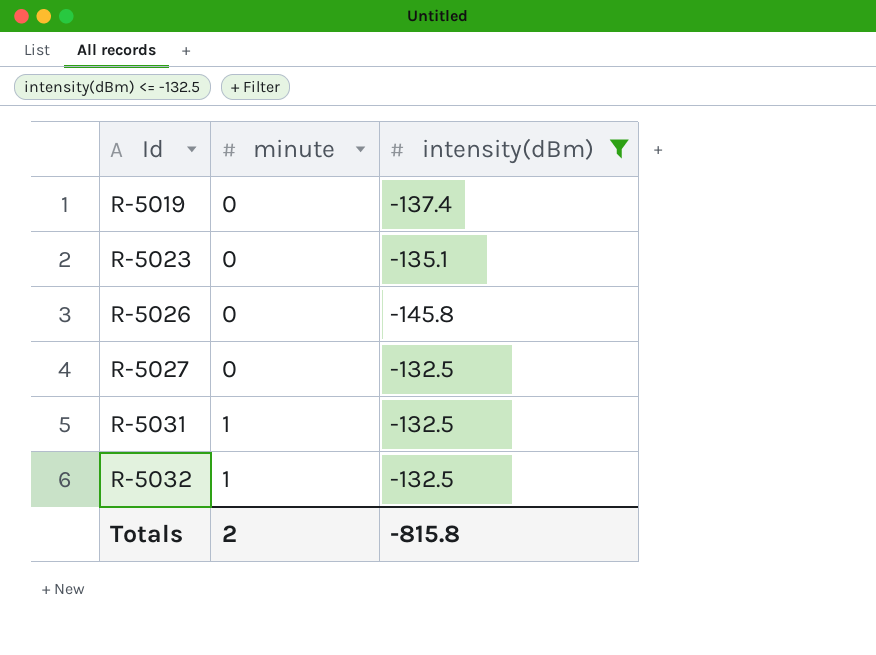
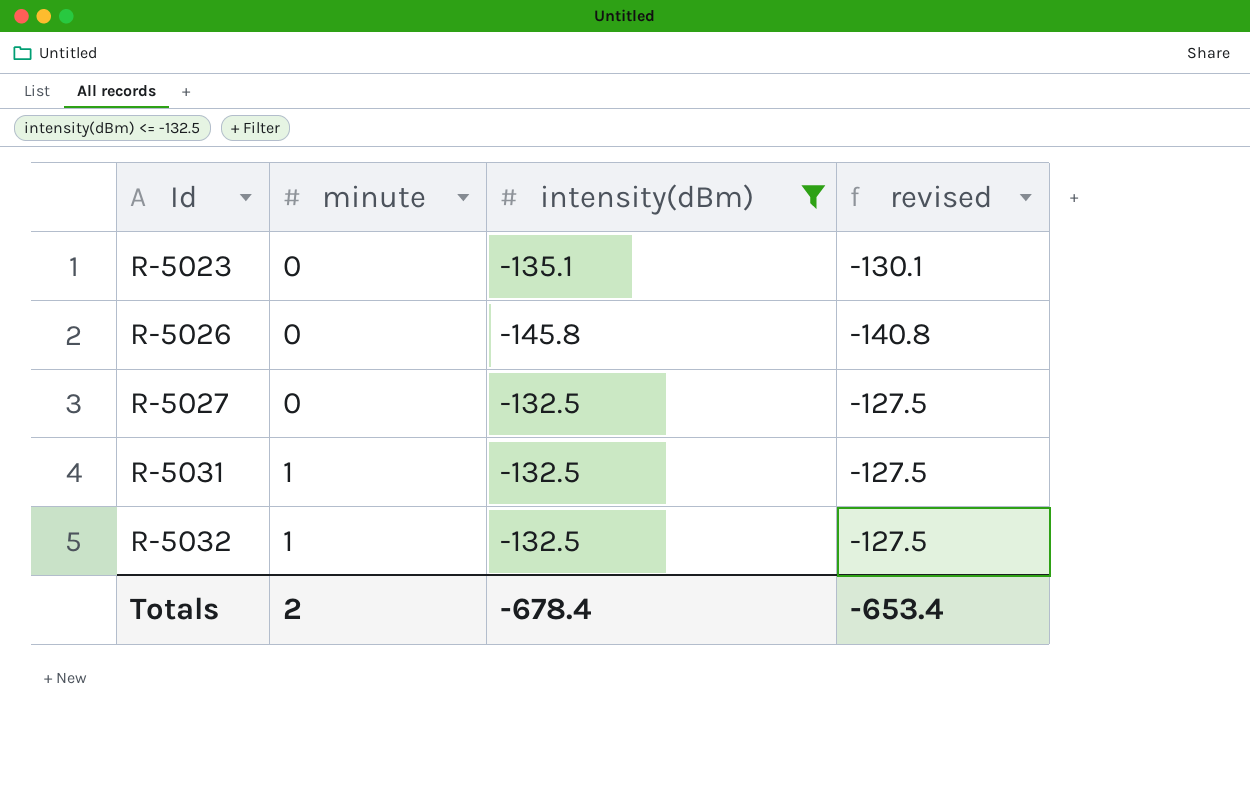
column revised | formula: none -> [intensity(dBm)] + 5
row R-5019: 0 | -137.4 -> none
Totals | intensity(dBm): -815.8 -> -678.4

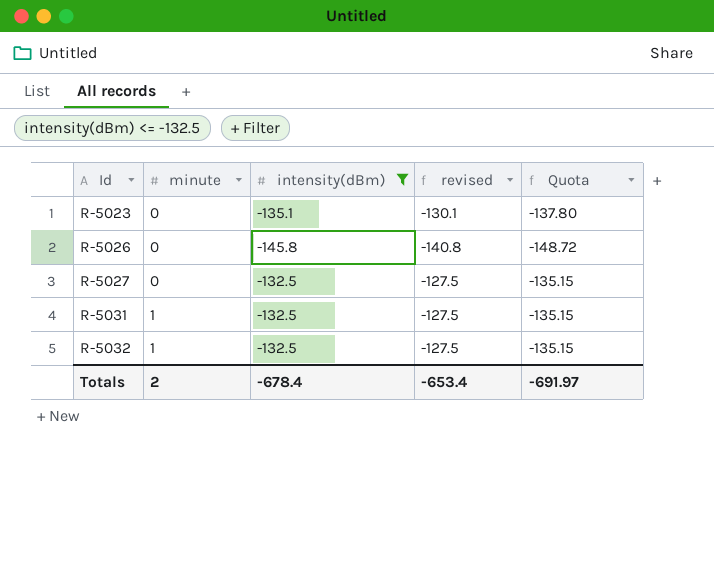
column Quota | formula: none -> [intensity(dBm)] * 1.02

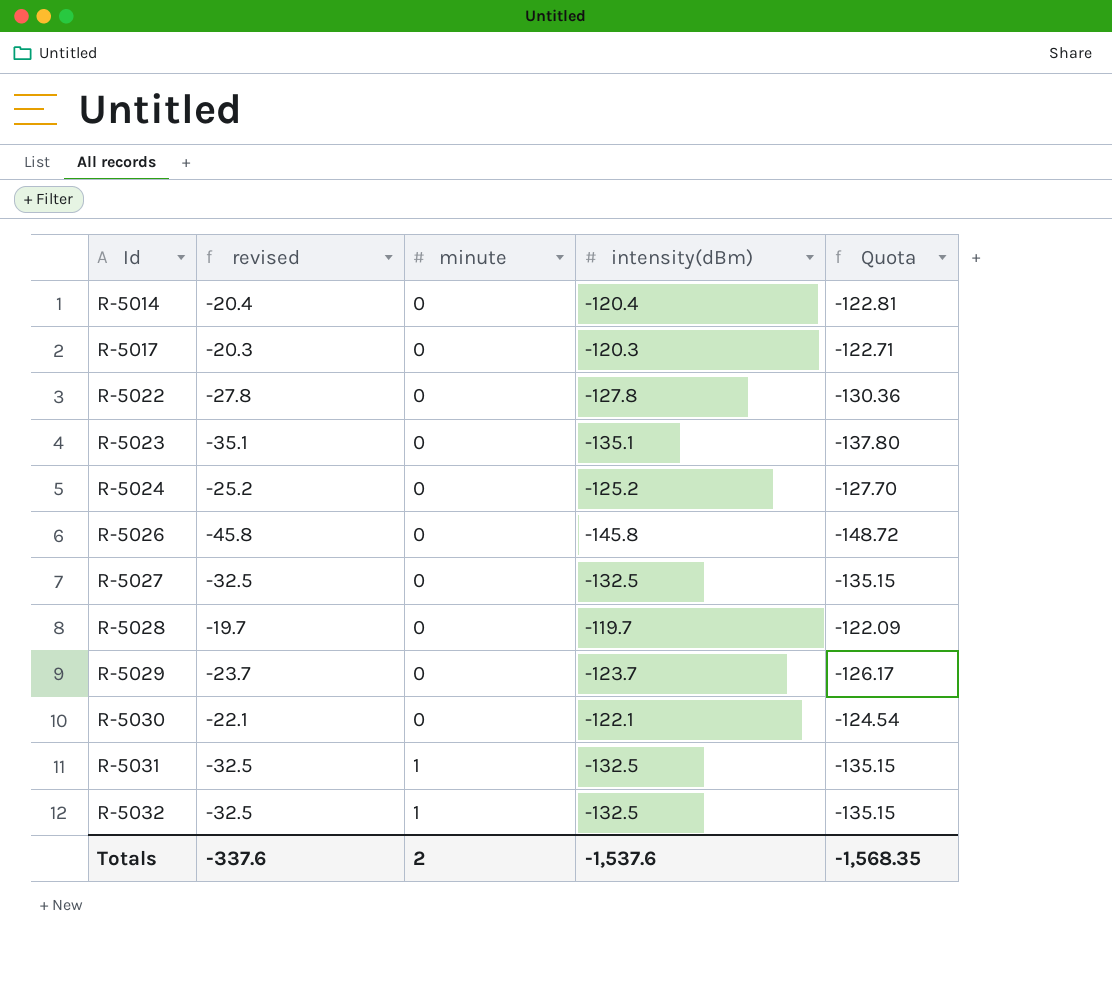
filter: intensity(dBm) <= -132.5 -> none
column revised | formula: [intensity(dBm)] + 5 -> [intensity(dBm)] + 100
column revised | position: 4 -> 2
Totals | revised: -653.4 -> -337.6
Totals | intensity(dBm): -678.4 -> -1,537.6
Totals | Quota: -691.97 -> -1,568.35

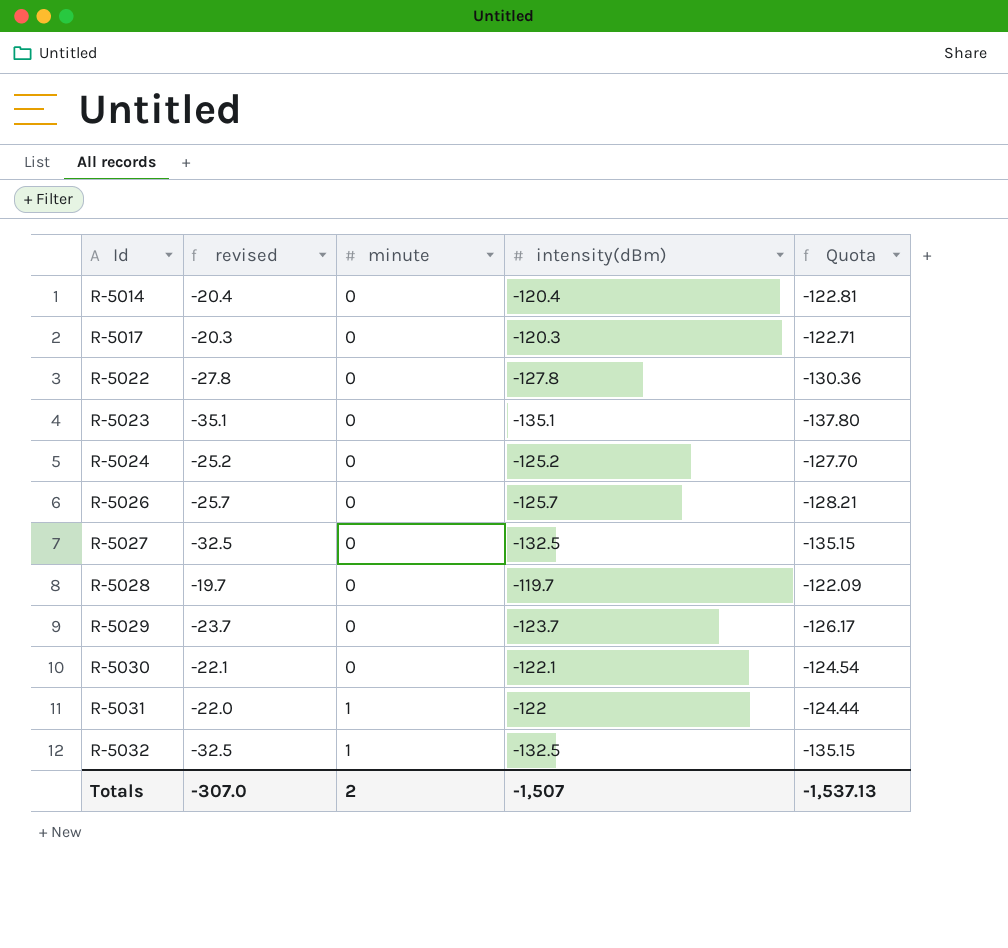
R-5026 | revised: -45.8 -> -25.7
R-5026 | intensity(dBm): -145.8 -> -125.7
R-5026 | Quota: -148.72 -> -128.21
R-5031 | revised: -32.5 -> -22.0
R-5031 | intensity(dBm): -132.5 -> -122
R-5031 | Quota: -135.15 -> -124.44
Totals | revised: -337.6 -> -307.0
Totals | intensity(dBm): -1,537.6 -> -1,507
Totals | Quota: -1,568.35 -> -1,537.13

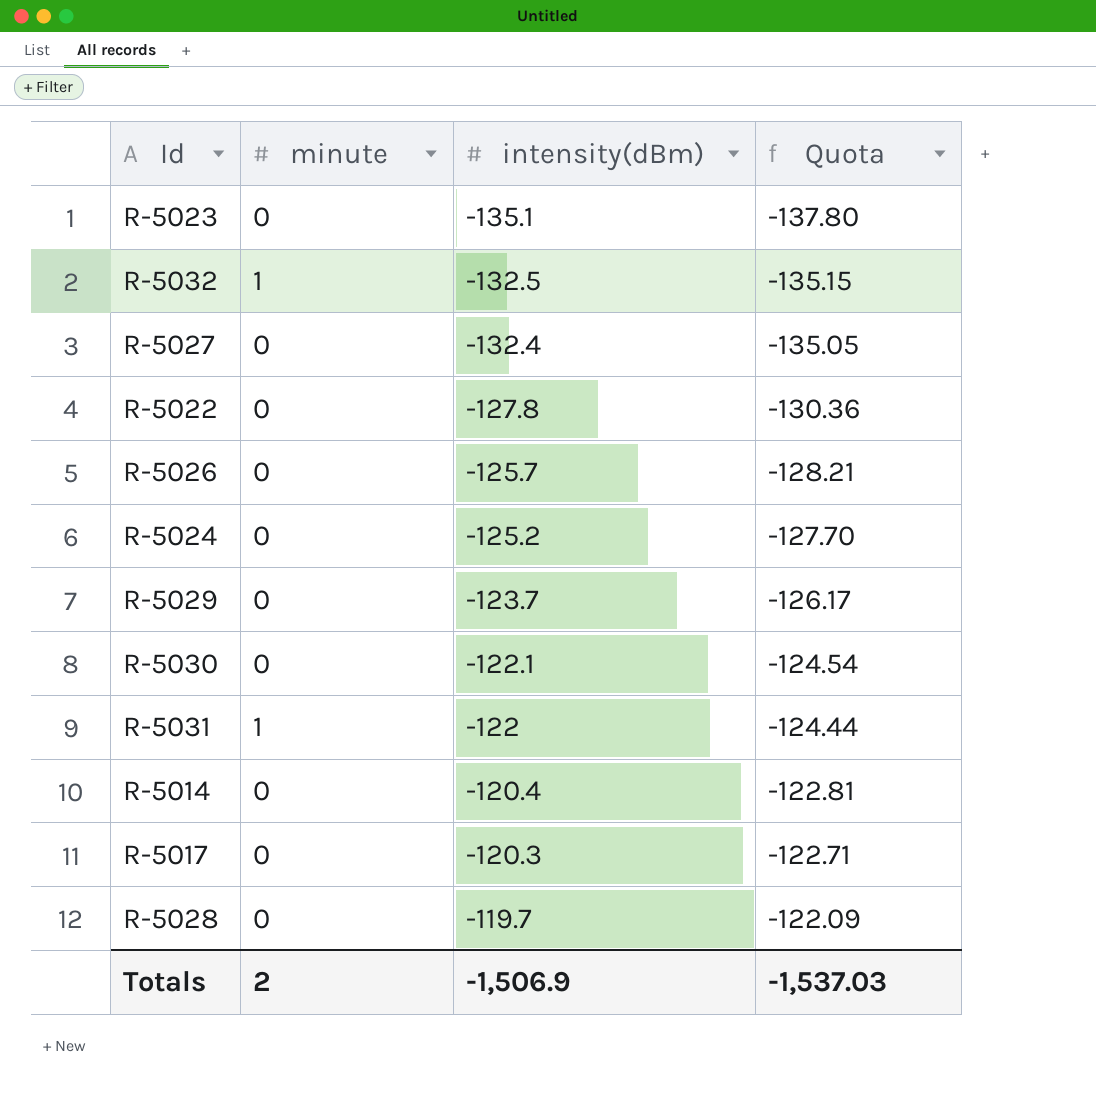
row order: Id ascending -> intensity(dBm) ascending
column revised | formula: [intensity(dBm)] + 100 -> none
R-5027 | intensity(dBm): -132.5 -> -132.4
R-5027 | Quota: -135.15 -> -135.05
Totals | intensity(dBm): -1,507 -> -1,506.9
Totals | Quota: -1,537.13 -> -1,537.03

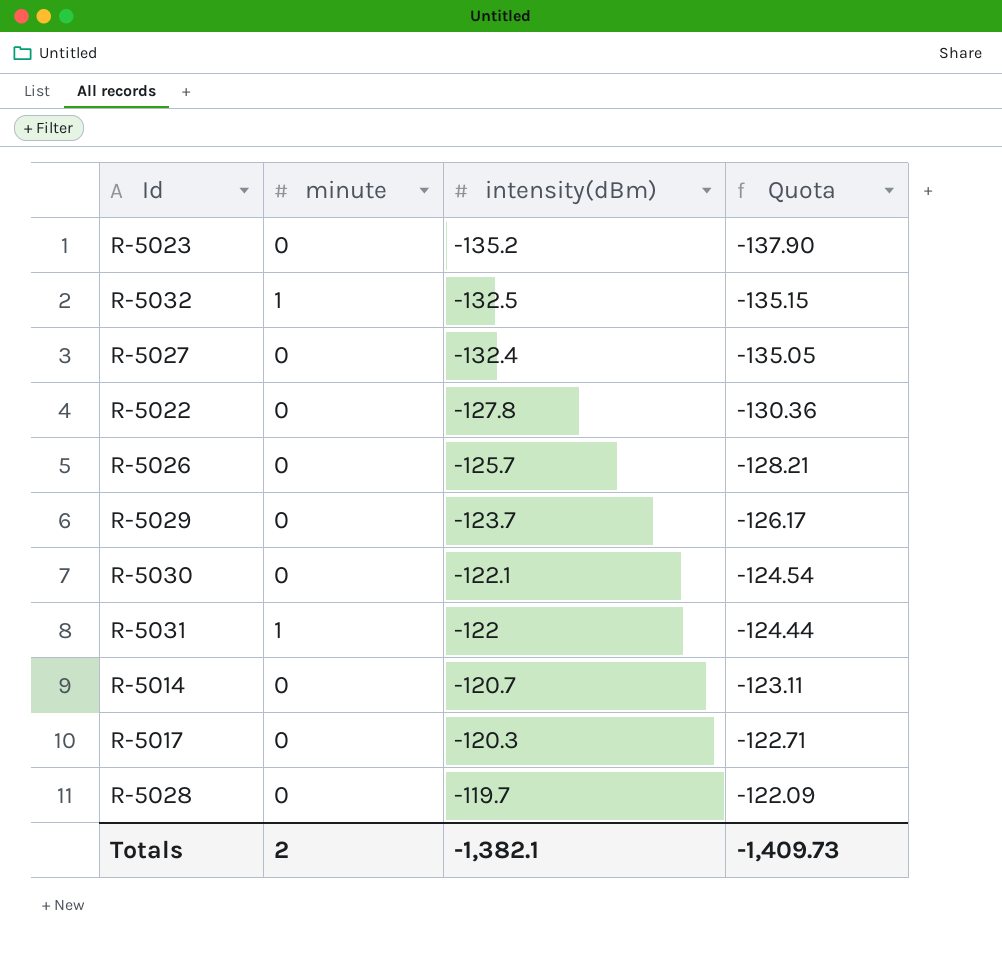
row R-5024: 0 | -125.2 | -127.70 -> none
R-5023 | intensity(dBm): -135.1 -> -135.2
R-5023 | Quota: -137.80 -> -137.90
R-5014 | intensity(dBm): -120.4 -> -120.7
R-5014 | Quota: -122.81 -> -123.11
Totals | intensity(dBm): -1,506.9 -> -1,382.1
Totals | Quota: -1,537.03 -> -1,409.73

